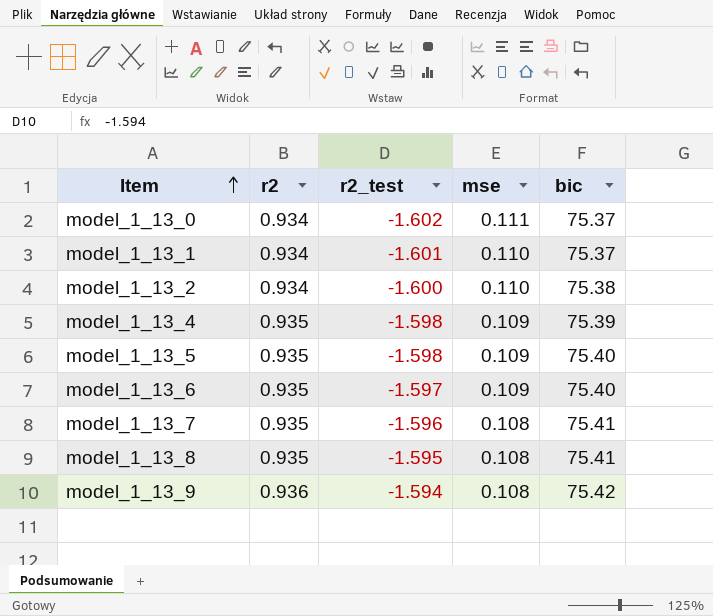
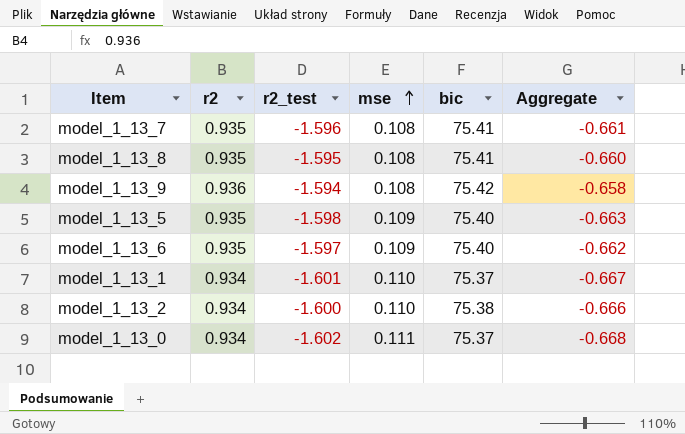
row order: Item ascending -> mse ascending
column Aggregate | formula: none -> [r2] + [r2_test]
row model_1_13_4: 0.935 | -1.598 | 0.109 | 75.39 -> none

